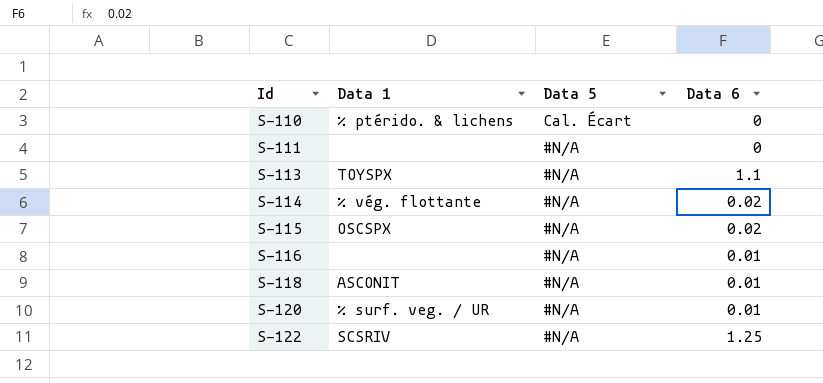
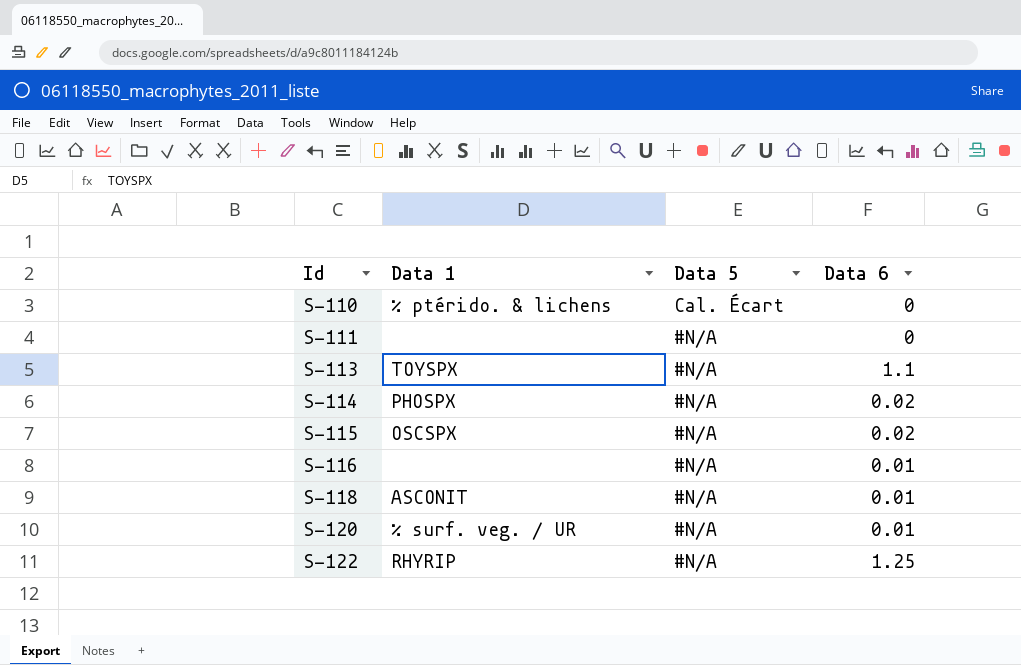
S-114 | Data 1: % vég. flottante -> PHOSPX
S-122 | Data 1: SCSRIV -> RHYRIP

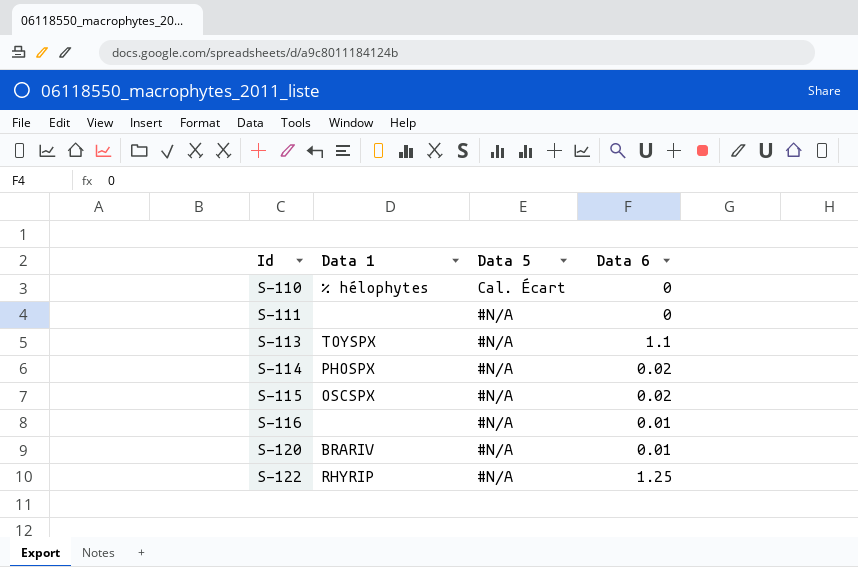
row S-118: ASCONIT | #N/A | 0.01 -> none
S-110 | Data 1: % ptérido. & lichens -> % hélophytes
S-120 | Data 1: % surf. veg. / UR -> BRARIV

